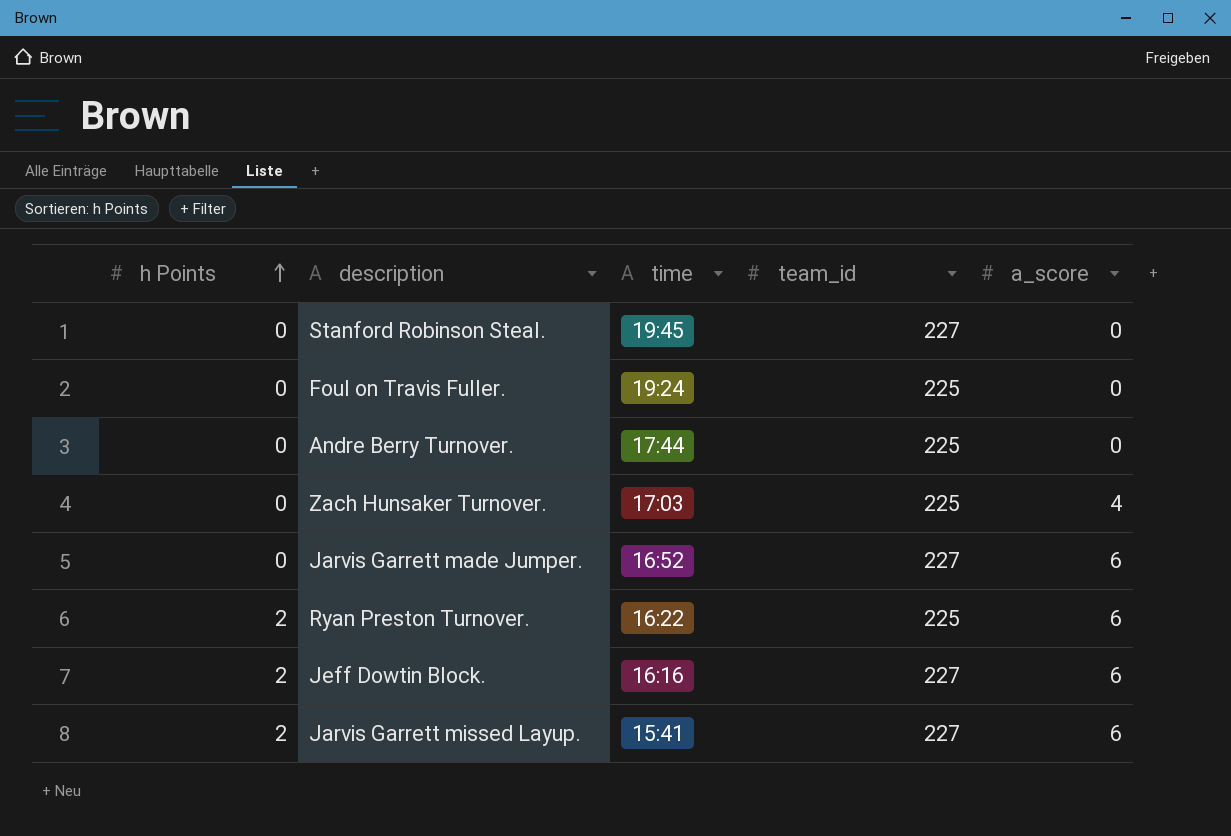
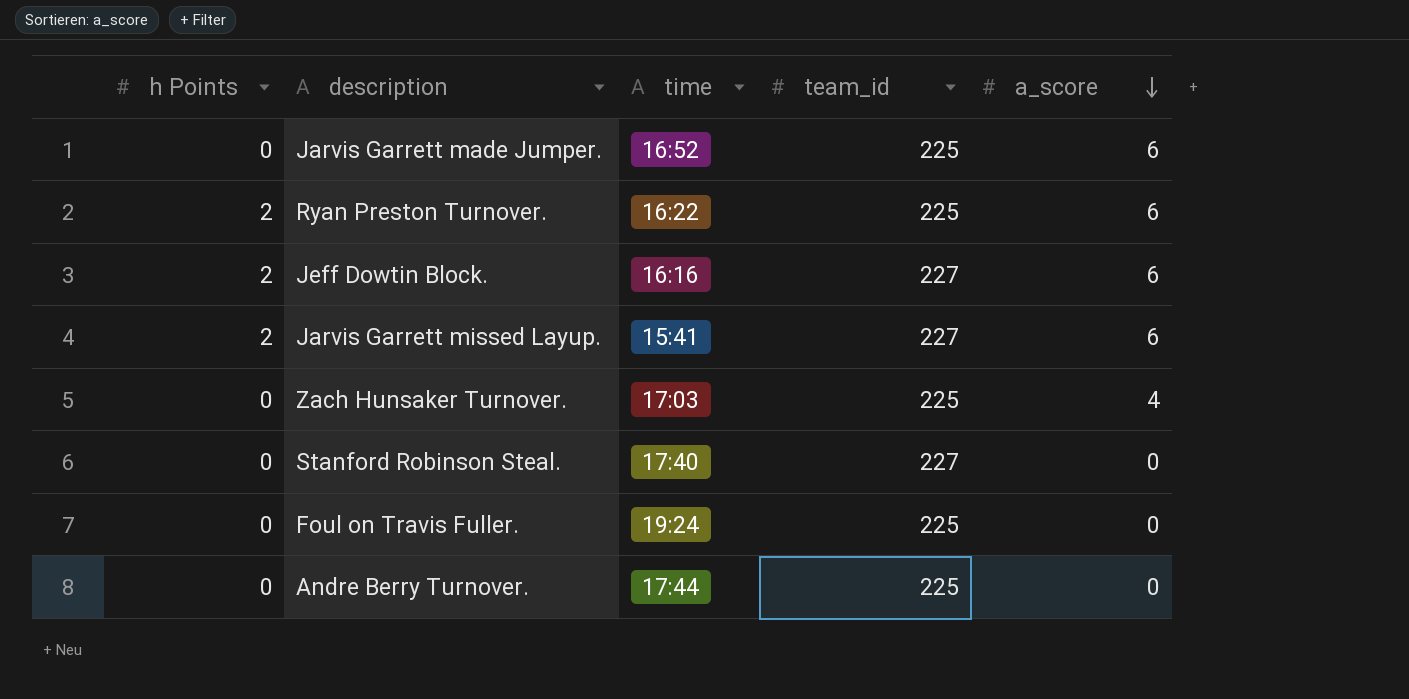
row order: h Points ascending -> a_score descending
Jarvis Garrett made Jumper. | team_id: 227 -> 225
Stanford Robinson Steal. | time: 19:45 -> 17:40

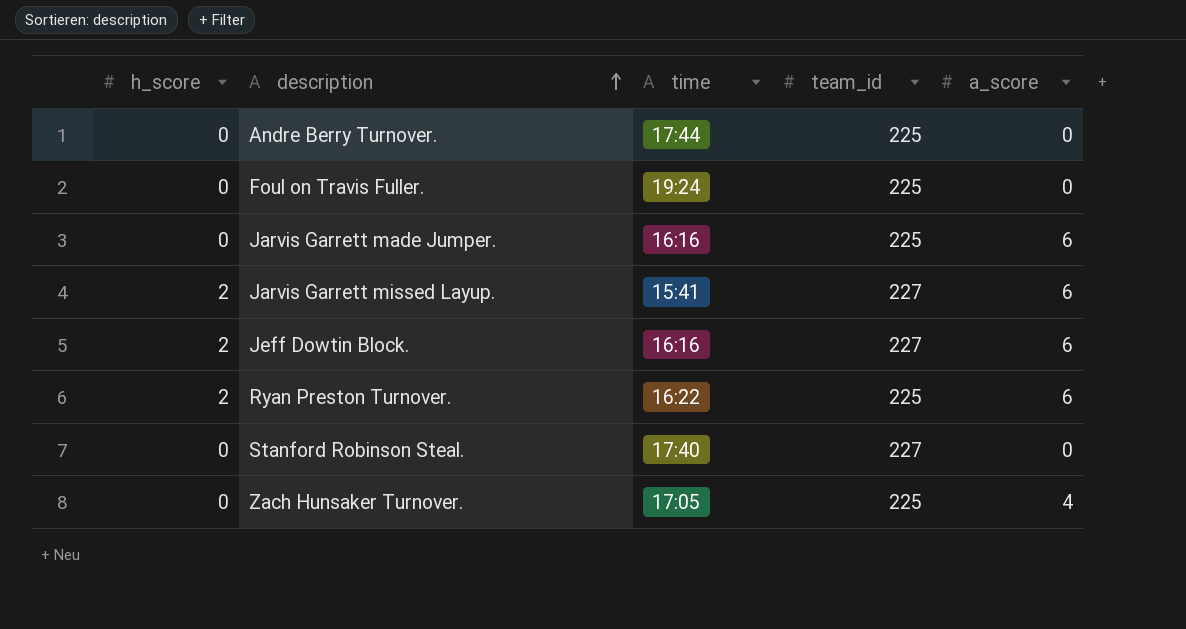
row order: a_score descending -> description ascending
column name: h Points -> h_score
Jarvis Garrett made Jumper. | time: 16:52 -> 16:16
Zach Hunsaker Turnover. | time: 17:03 -> 17:05

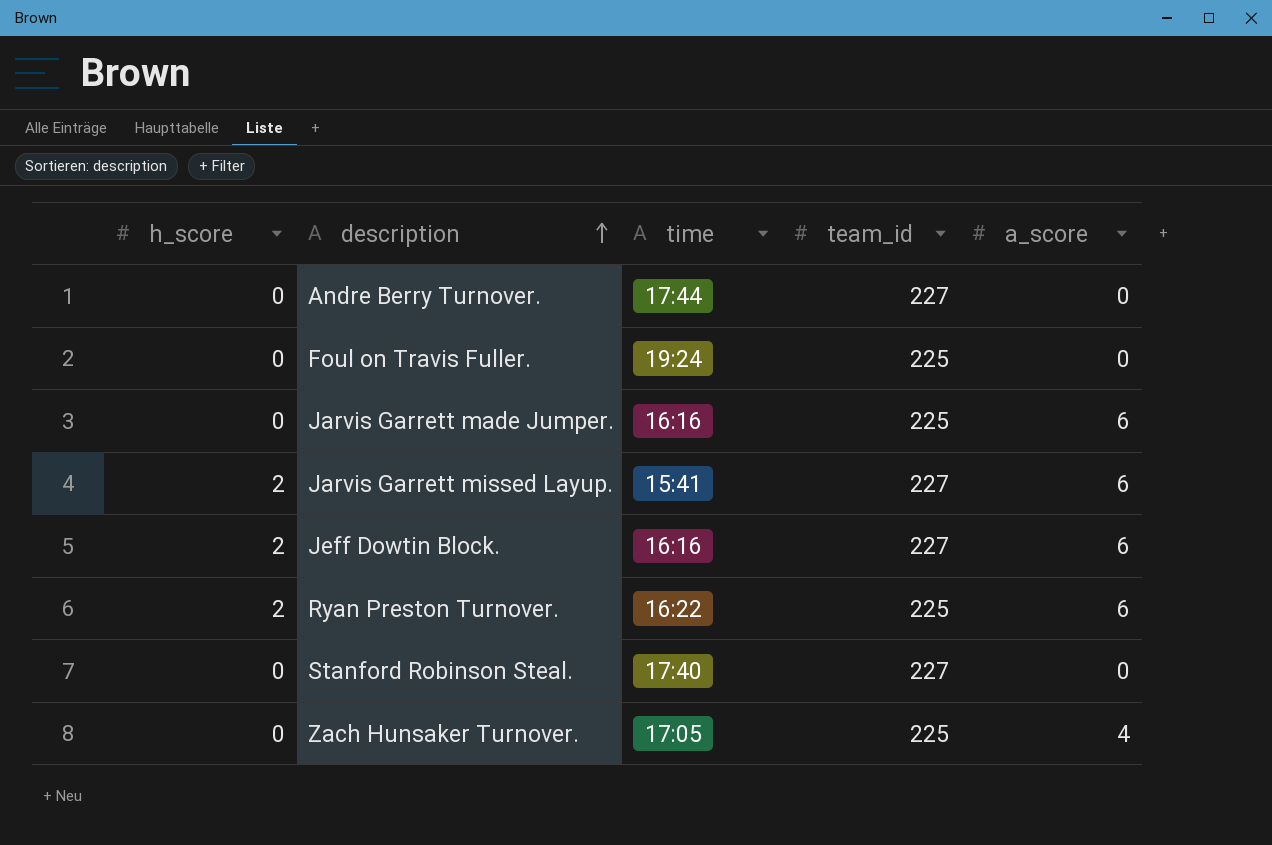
Andre Berry Turnover. | team_id: 225 -> 227

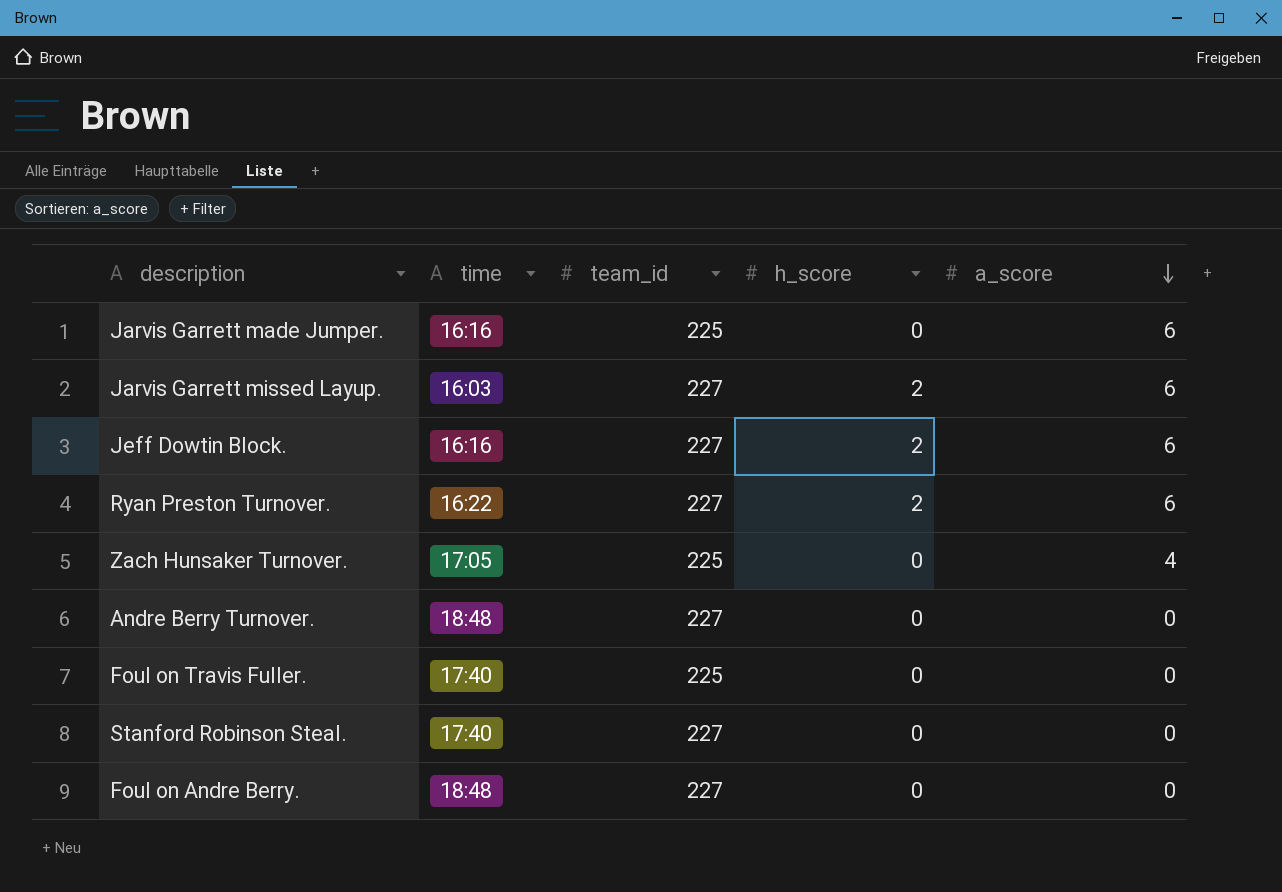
row order: description ascending -> a_score descending
column h_score | position: 1 -> 4
Jarvis Garrett missed Layup. | time: 15:41 -> 16:03
Ryan Preston Turnover. | team_id: 225 -> 227
Andre Berry Turnover. | time: 17:44 -> 18:48
Foul on Travis Fuller. | time: 19:24 -> 17:40
row Foul on Andre Berry.: none -> 18:48 | 227 | 0 | 0

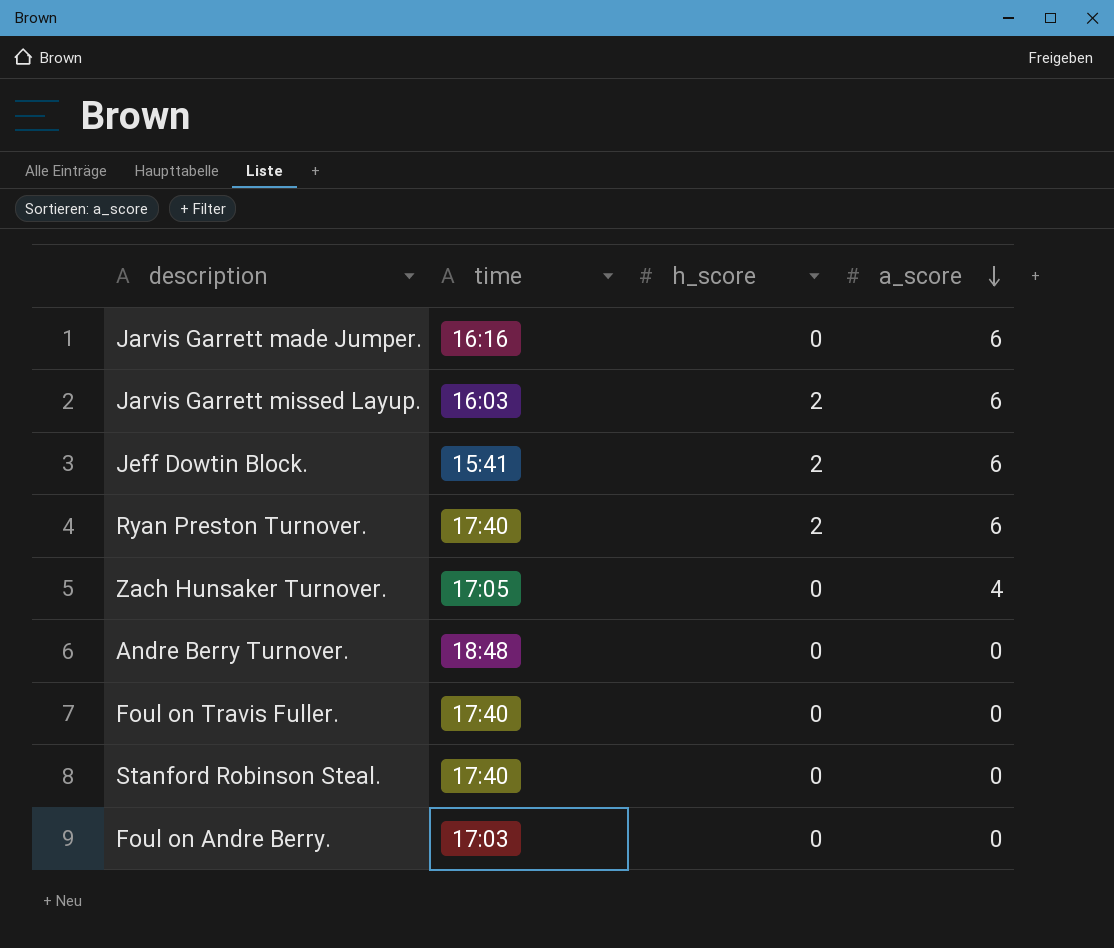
column team_id | position: 3 -> none
Jeff Dowtin Block. | time: 16:16 -> 15:41
Ryan Preston Turnover. | time: 16:22 -> 17:40
Foul on Andre Berry. | time: 18:48 -> 17:03

